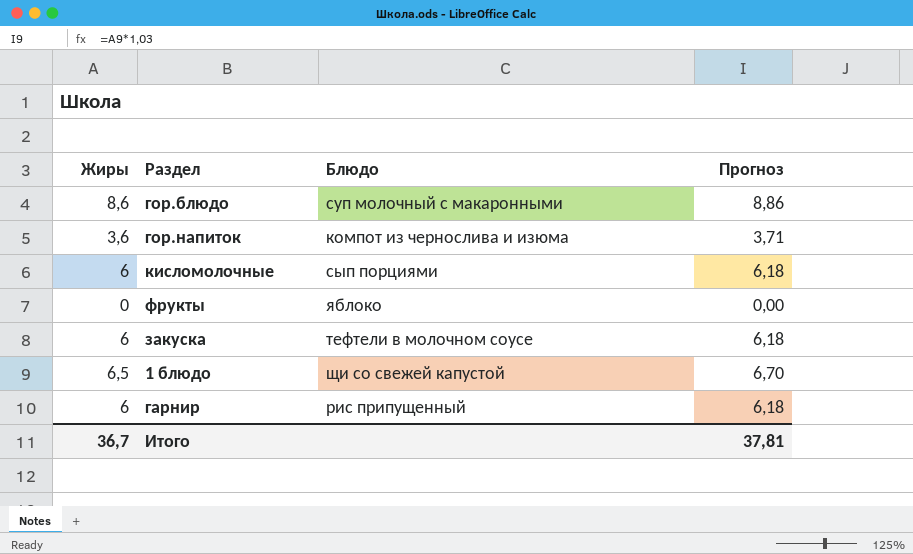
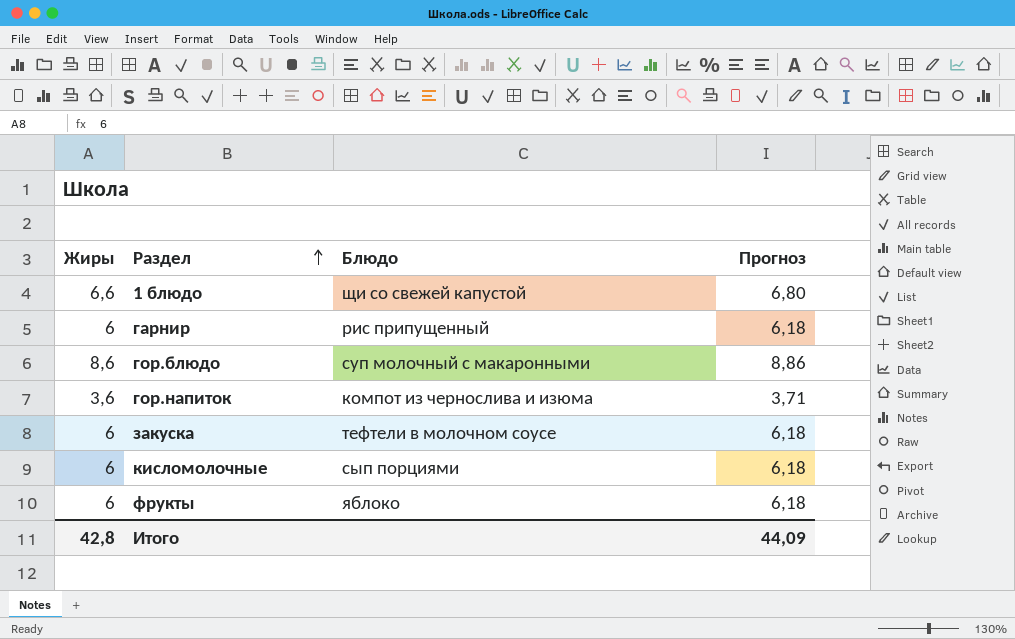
row order: none -> Раздел ascending
1 блюдо | Жиры: 6,5 -> 6,6
1 блюдо | Прогноз: 6,70 -> 6,80
фрукты | Жиры: 0 -> 6
фрукты | Прогноз: 0,00 -> 6,18
Итого | Жиры: 36,7 -> 42,8
Итого | Прогноз: 37,81 -> 44,09

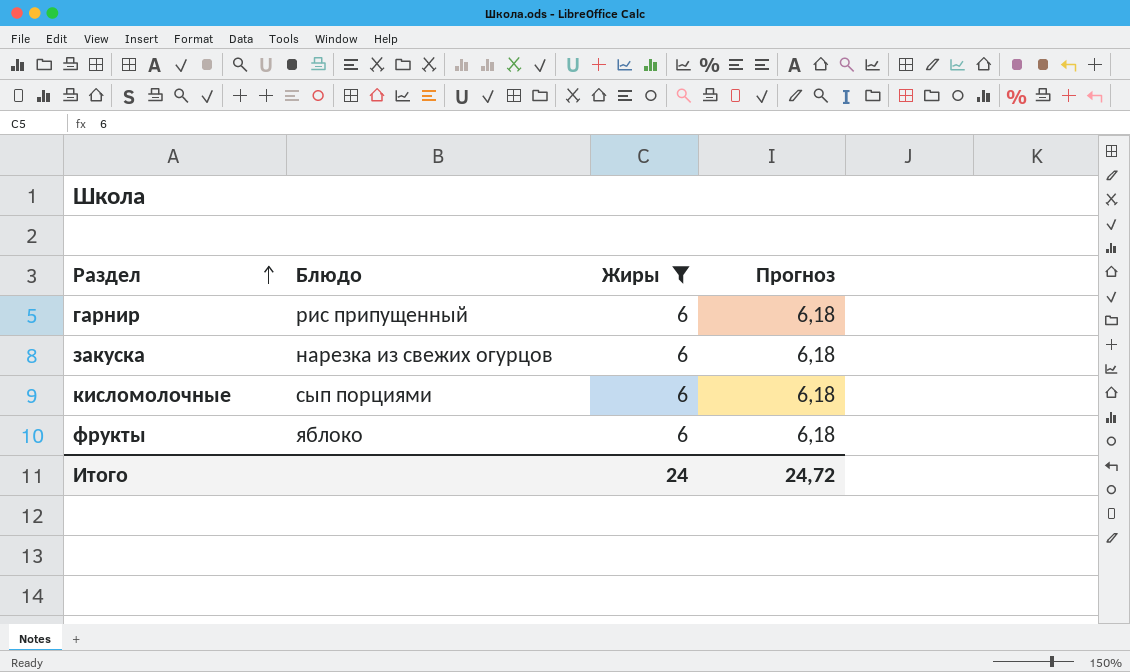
filter: none -> Жиры = 6
column Жиры | position: 1 -> 3
закуска | Блюдо: тефтели в молочном соусе -> нарезка из свежих огурцов
Итого | Жиры: 42,8 -> 24
Итого | Прогноз: 44,09 -> 24,72

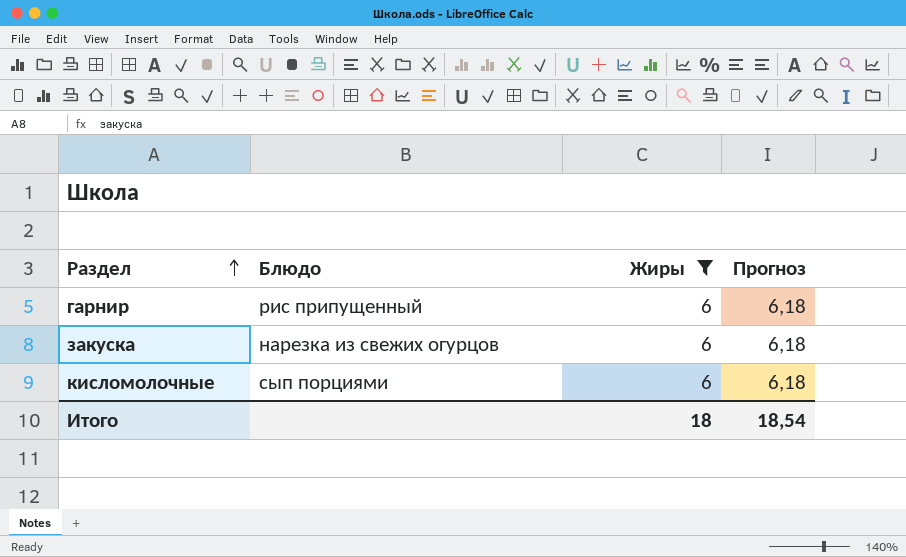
row фрукты: яблоко | 6 | 6,18 -> none
Итого | Жиры: 24 -> 18
Итого | Прогноз: 24,72 -> 18,54

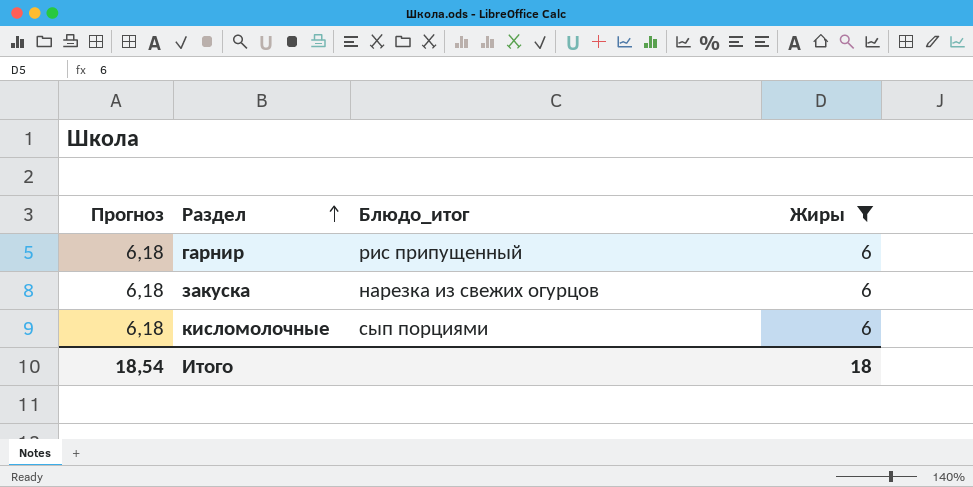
column Прогноз | position: 4 -> 1
column name: Блюдо -> Блюдо_итог

